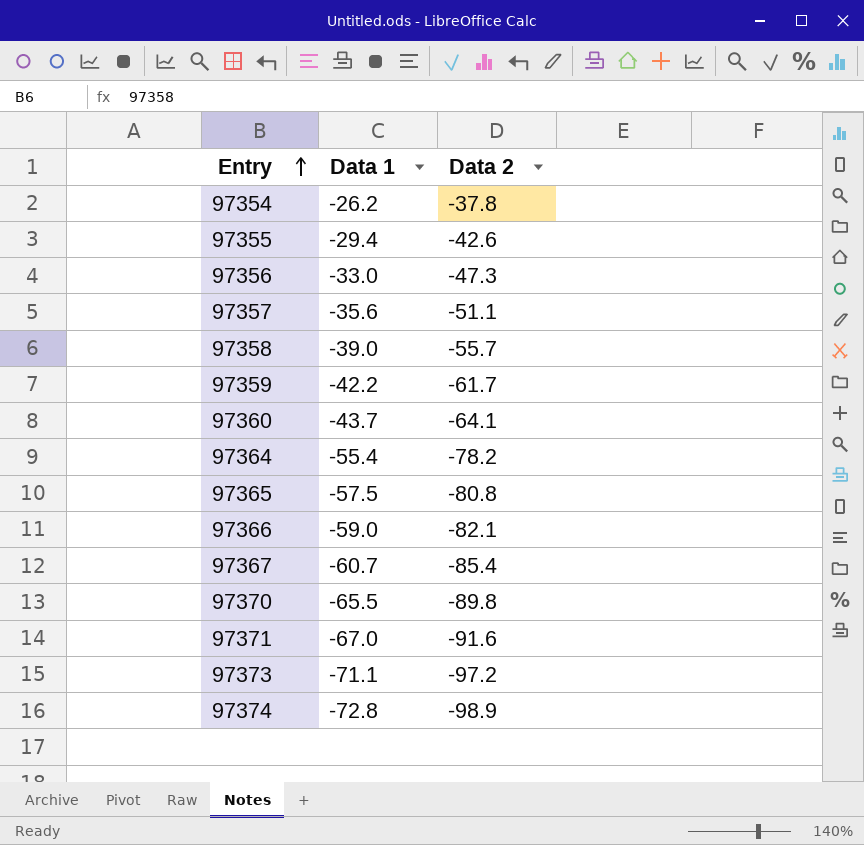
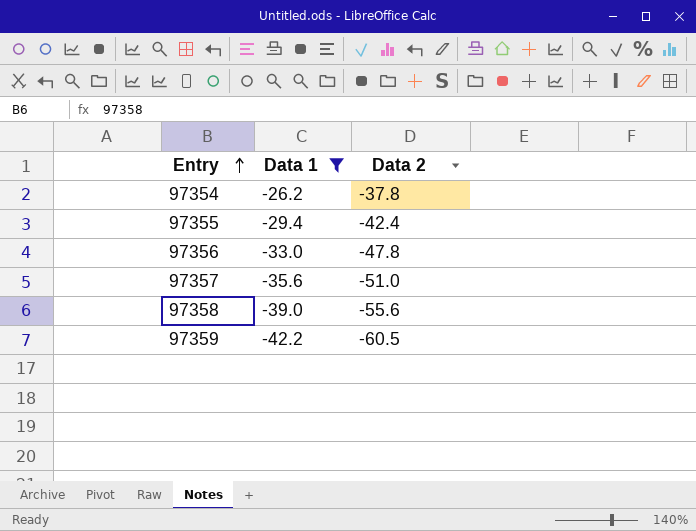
filter: none -> Data 1 >= -42.2
97355 | Data 2: -42.6 -> -42.4
97356 | Data 2: -47.3 -> -47.8
97357 | Data 2: -51.1 -> -51.0
97358 | Data 2: -55.7 -> -55.6
97359 | Data 2: -61.7 -> -60.5

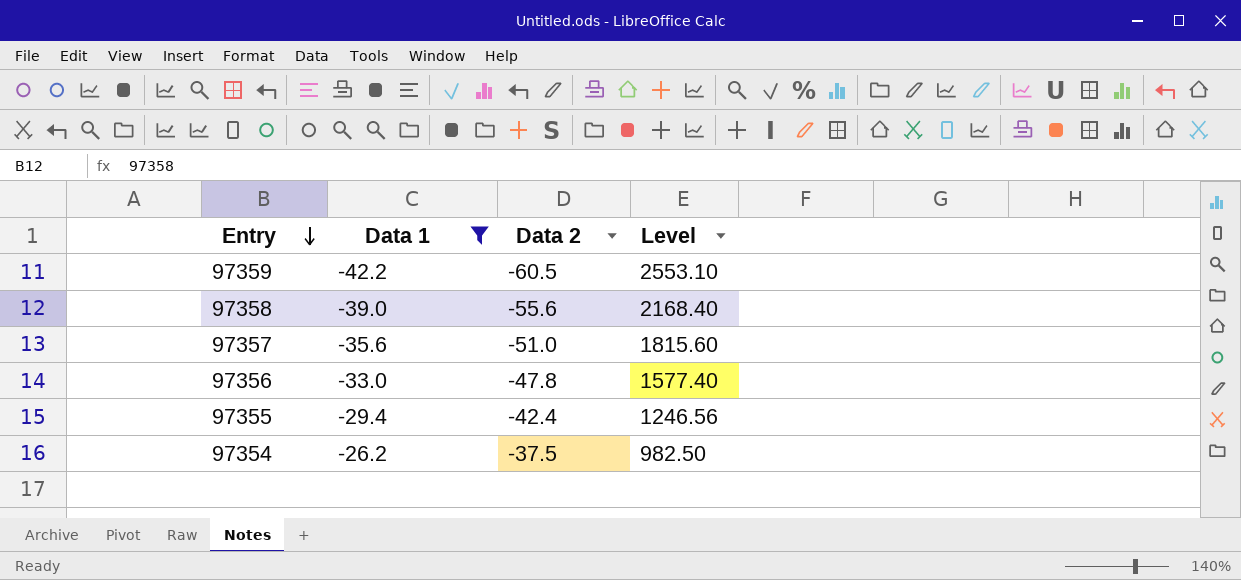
row order: Entry ascending -> Entry descending
column Level | formula: none -> [Data 1] * [Data 2]
97354 | Data 2: -37.8 -> -37.5

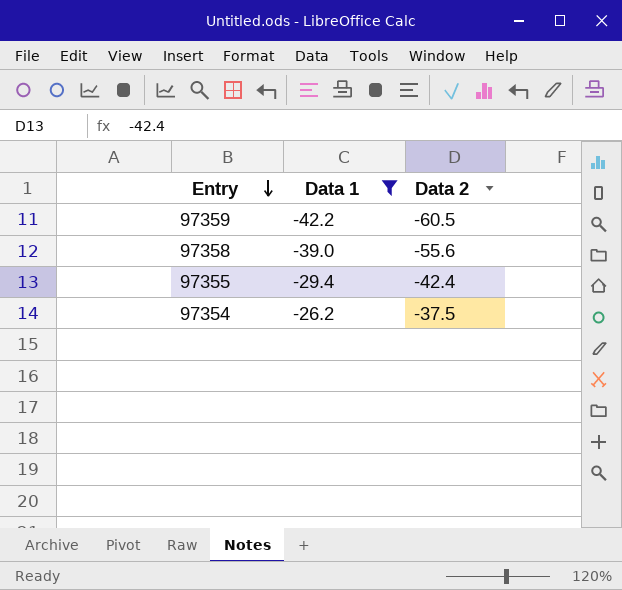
column Level | formula: [Data 1] * [Data 2] -> none
row 97357: -35.6 | -51.0 | 1815.60 -> none
row 97356: -33.0 | -47.8 | 1577.40 -> none

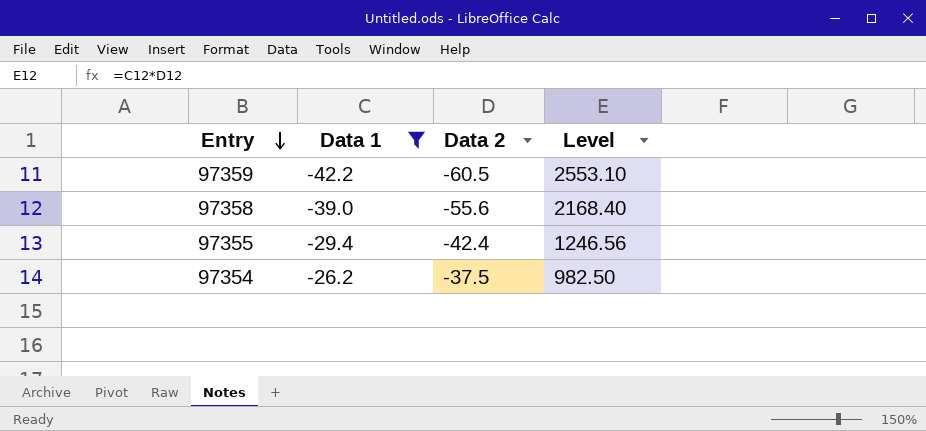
column Level | formula: none -> [Data 1] * [Data 2]

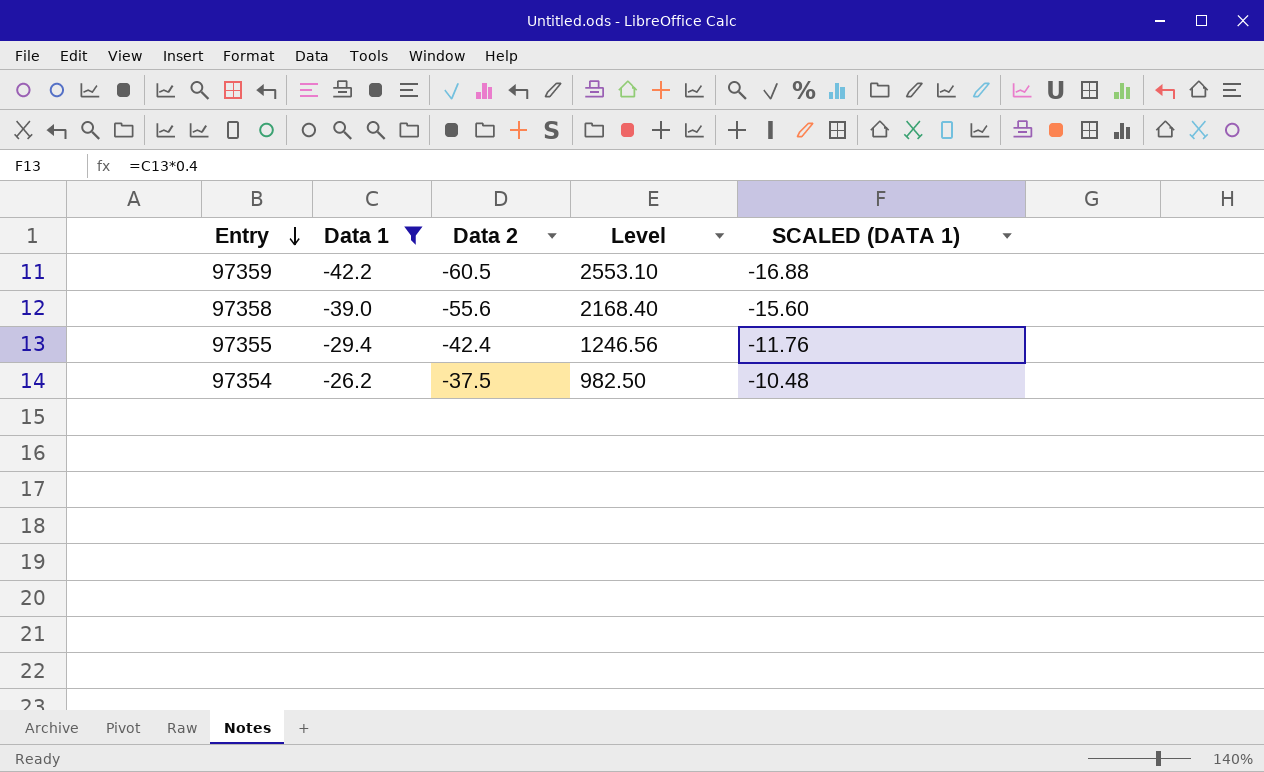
column SCALED (DATA 1) | formula: none -> [Data 1] * 0.4

